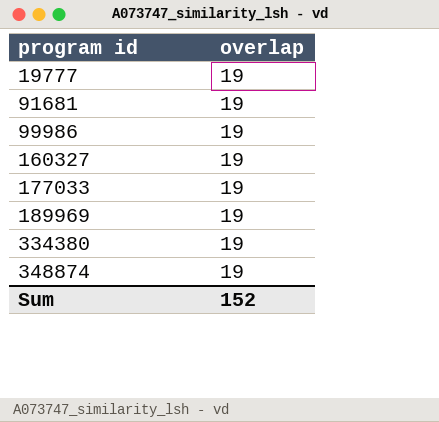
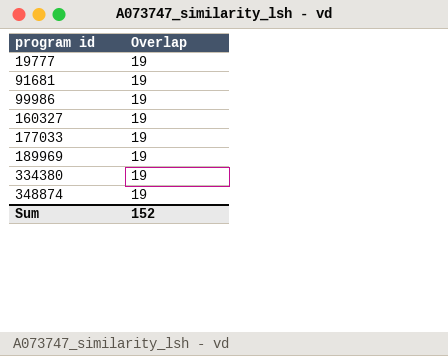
column name: overlap -> Overlap

